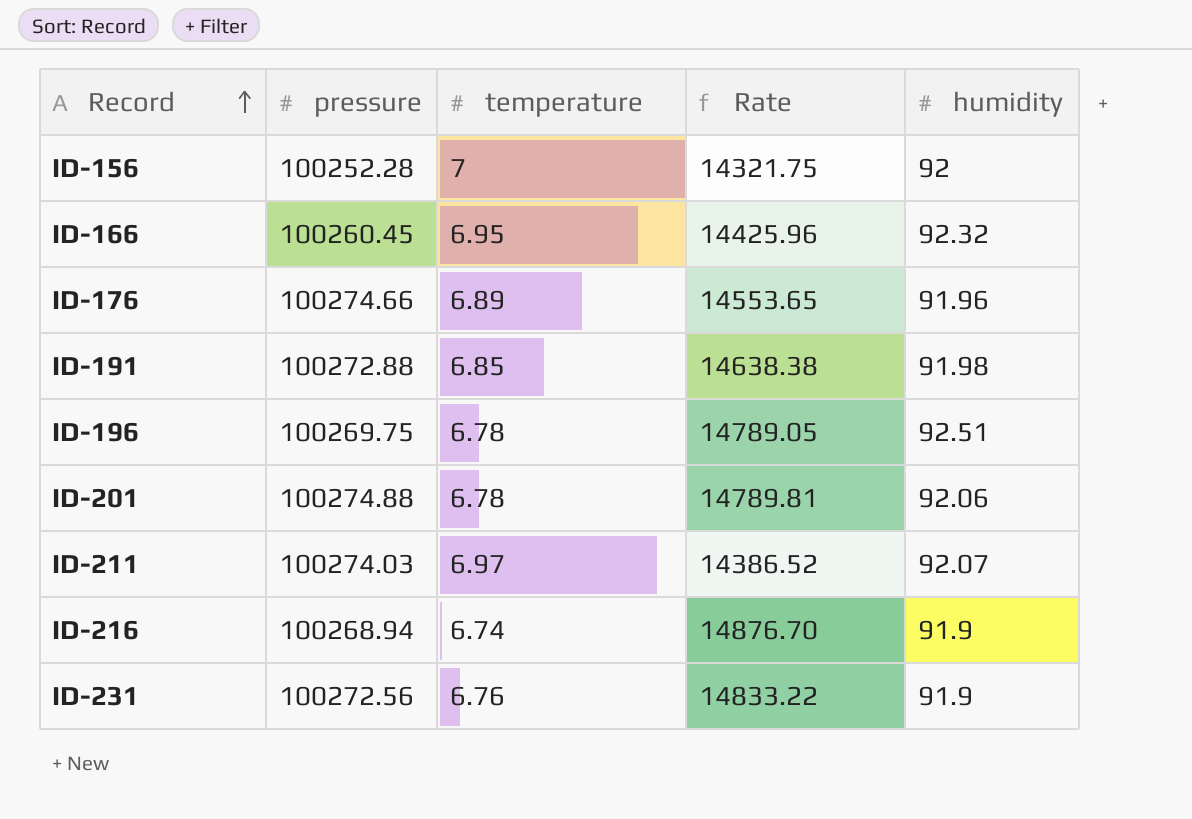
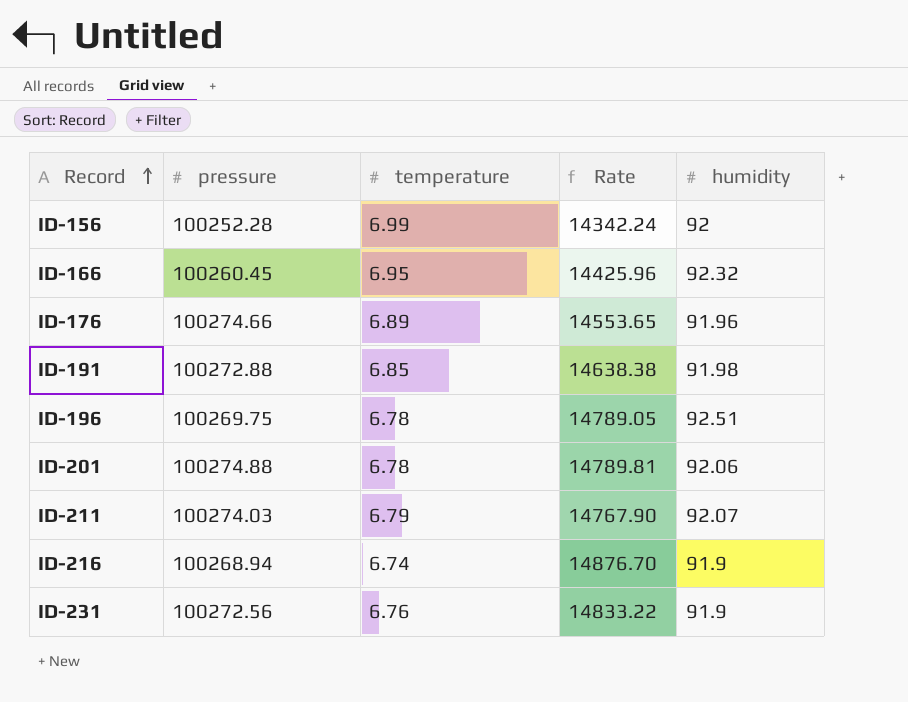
ID-156 | temperature: 7 -> 6.99
ID-156 | Rate: 14321.75 -> 14342.24
ID-211 | temperature: 6.97 -> 6.79
ID-211 | Rate: 14386.52 -> 14767.90

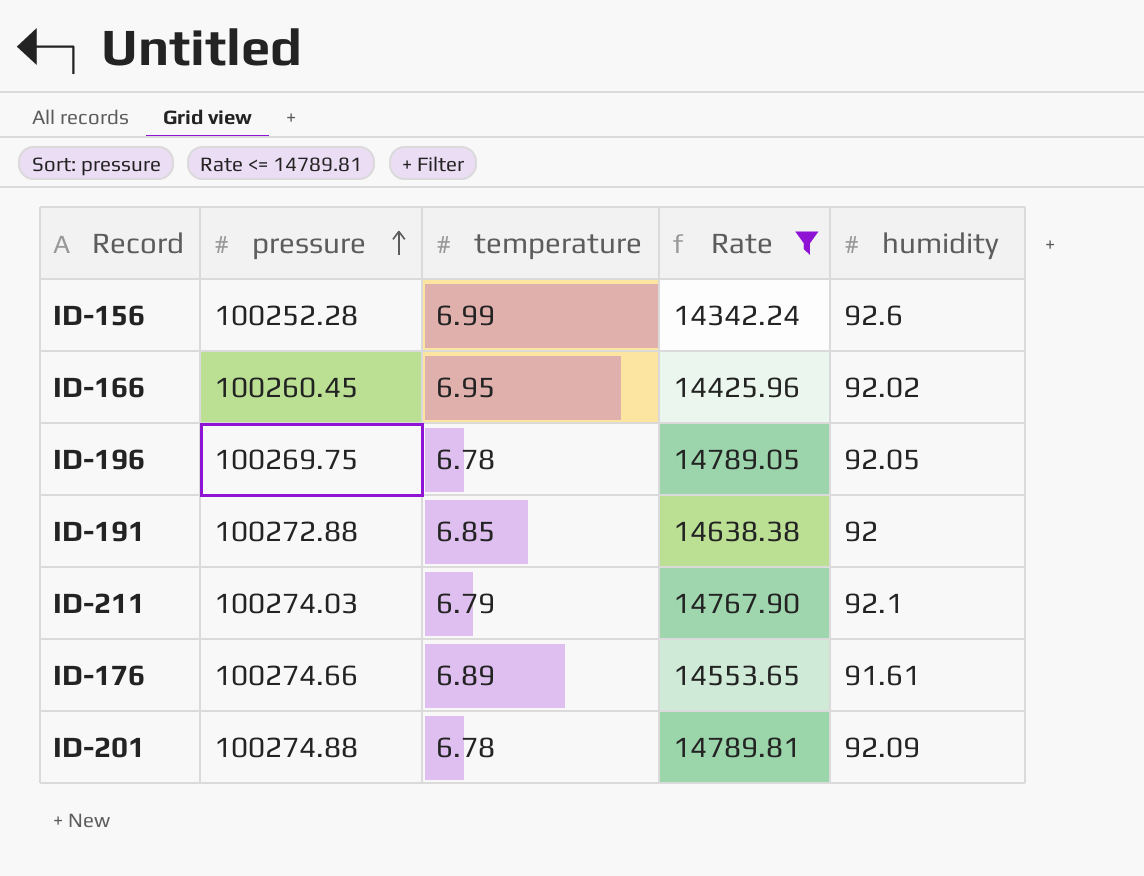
filter: none -> Rate <= 14789.81
row order: Record ascending -> pressure ascending
ID-156 | humidity: 92 -> 92.6
ID-166 | humidity: 92.32 -> 92.02
ID-196 | humidity: 92.51 -> 92.05
ID-191 | humidity: 91.98 -> 92
ID-211 | humidity: 92.07 -> 92.1
ID-176 | humidity: 91.96 -> 91.61
ID-201 | humidity: 92.06 -> 92.09

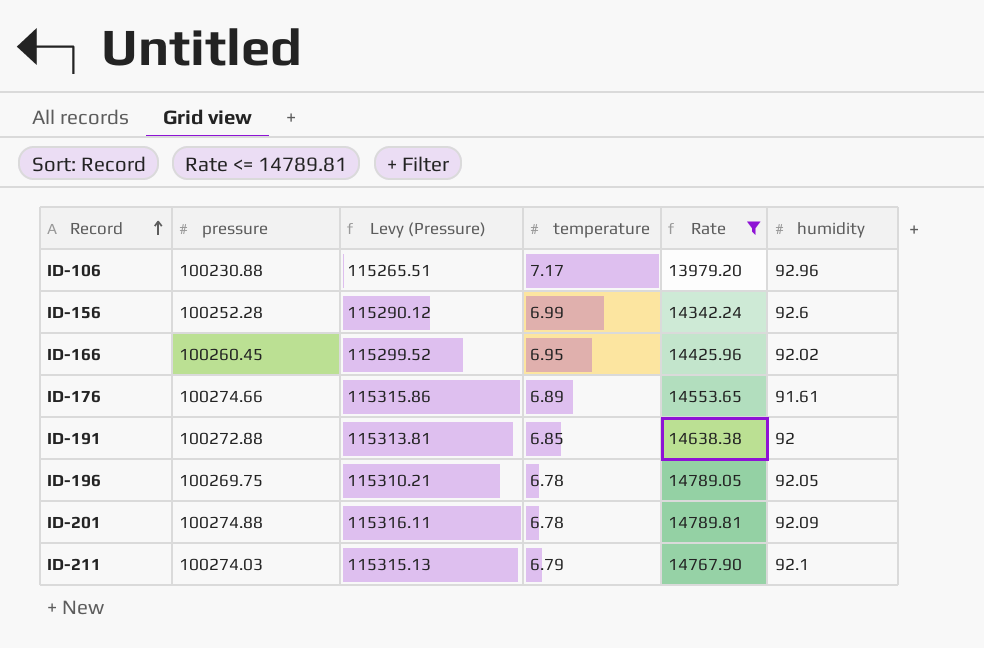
row order: pressure ascending -> Record ascending
column Levy (Pressure) | formula: none -> [pressure] * 1.15
row ID-106: none -> 100230.88 | 115265.51 | 7.17 | 13979.20 | 92.96

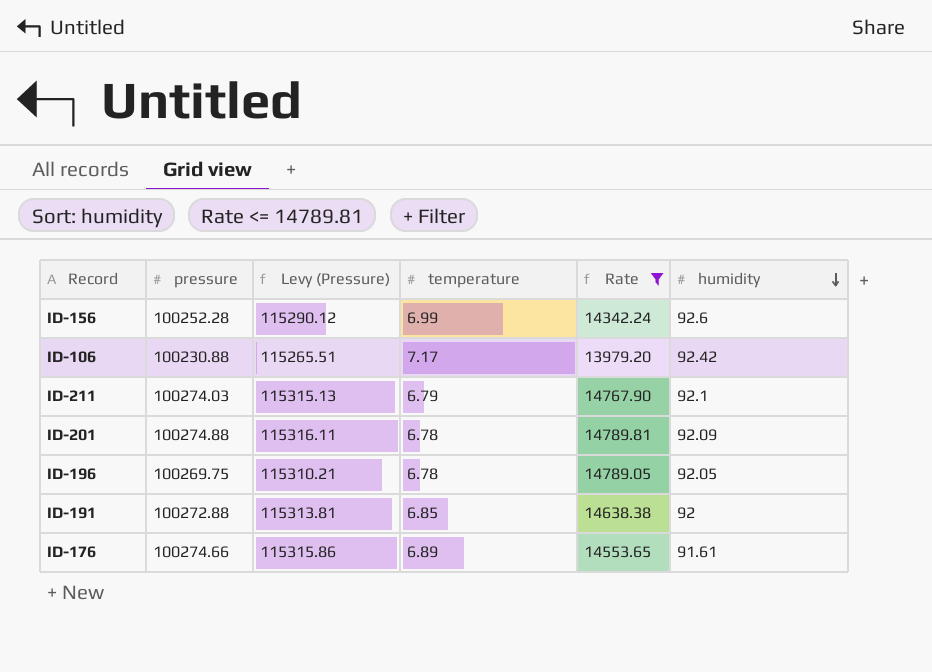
row order: Record ascending -> humidity descending
row ID-166: 100260.45 | 115299.52 | 6.95 | 14425.96 | 92.02 -> none
ID-106 | humidity: 92.96 -> 92.42

